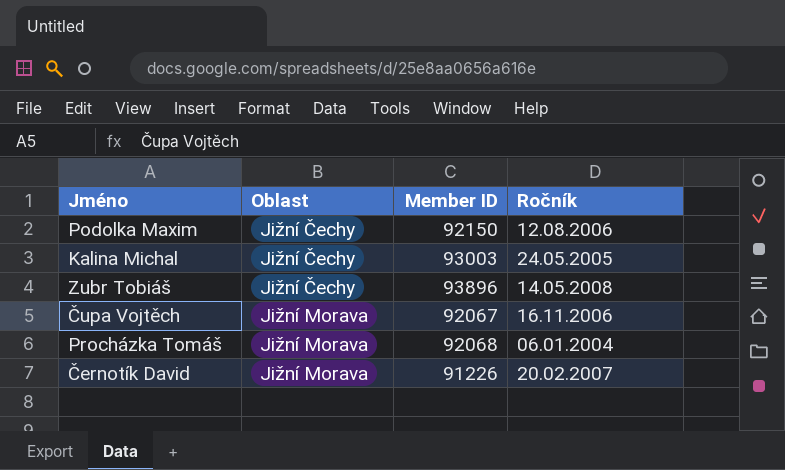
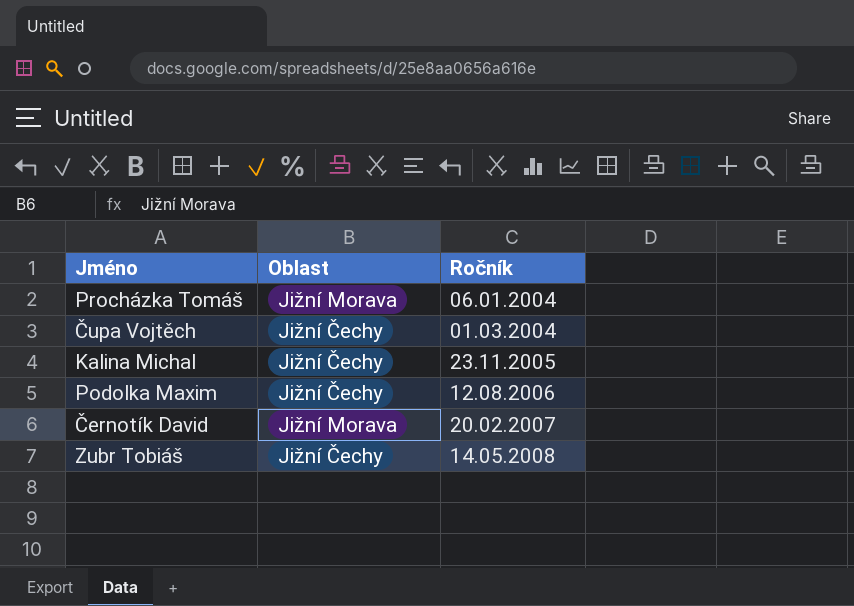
row order: Oblast ascending -> Ročník ascending
column Member ID | position: 3 -> none
Čupa Vojtěch | Oblast: Jižní Morava -> Jižní Čechy
Čupa Vojtěch | Ročník: 16.11.2006 -> 01.03.2004
Kalina Michal | Ročník: 24.05.2005 -> 23.11.2005

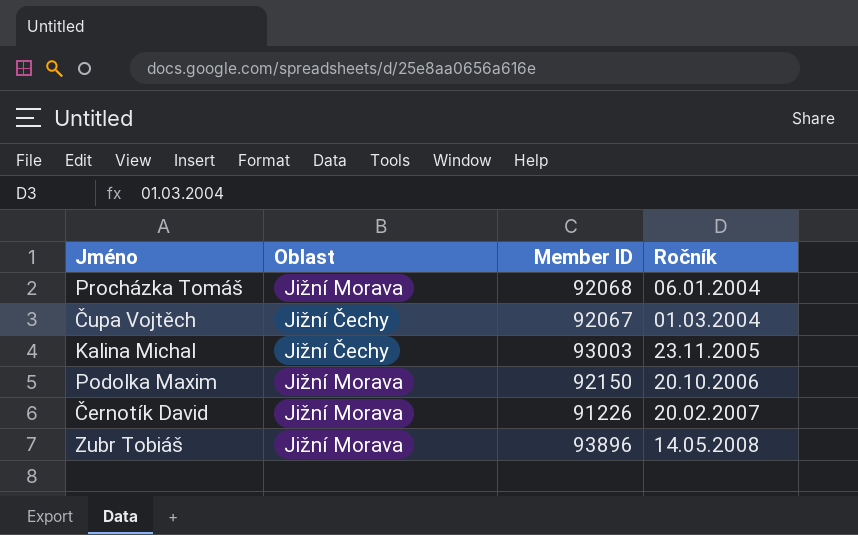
column Member ID | position: none -> 3
Podolka Maxim | Oblast: Jižní Čechy -> Jižní Morava
Podolka Maxim | Ročník: 12.08.2006 -> 20.10.2006
Zubr Tobiáš | Oblast: Jižní Čechy -> Jižní Morava

